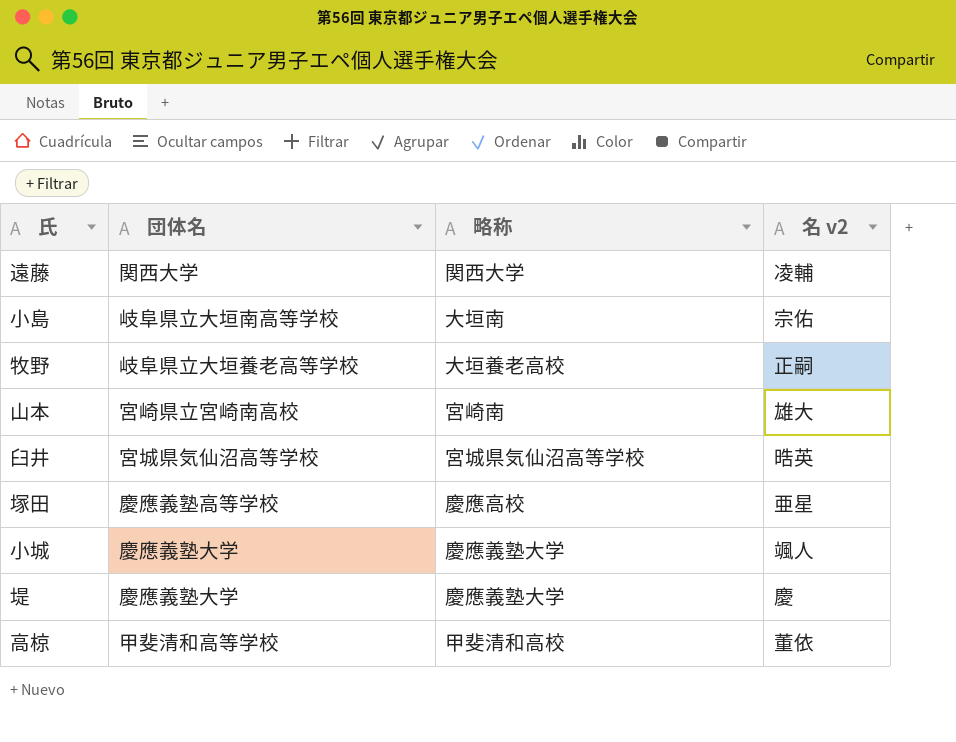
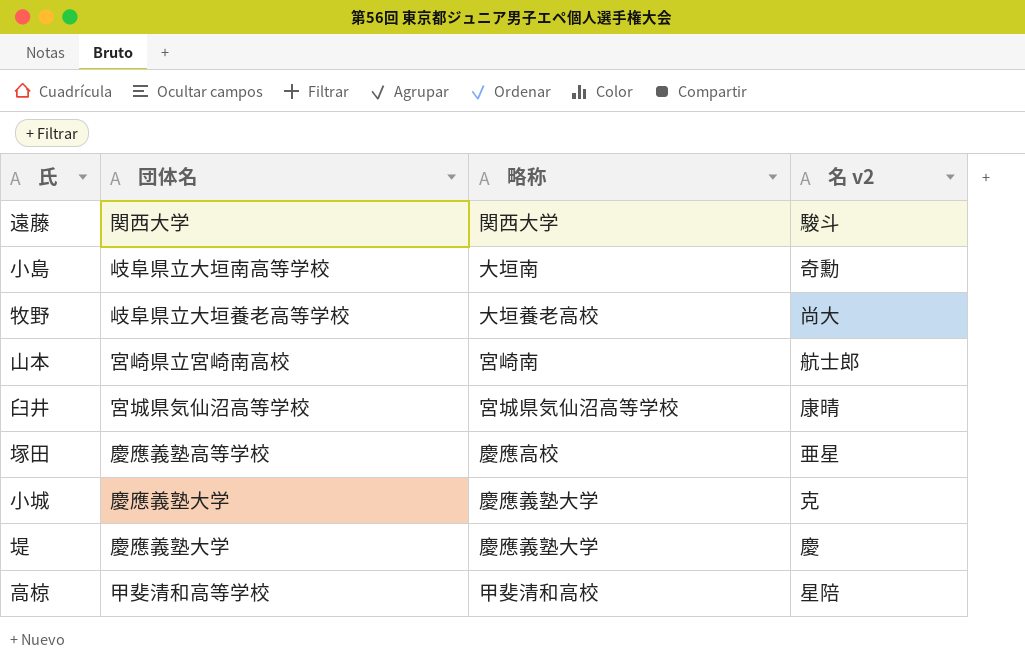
遠藤 | 名 v2: 凌輔 -> 駿斗
小島 | 名 v2: 宗佑 -> 奇勳
牧野 | 名 v2: 正嗣 -> 尚大
山本 | 名 v2: 雄大 -> 航士郎
臼井 | 名 v2: 晧英 -> 康晴
小城 | 名 v2: 颯人 -> 克
高椋 | 名 v2: 董依 -> 星陪

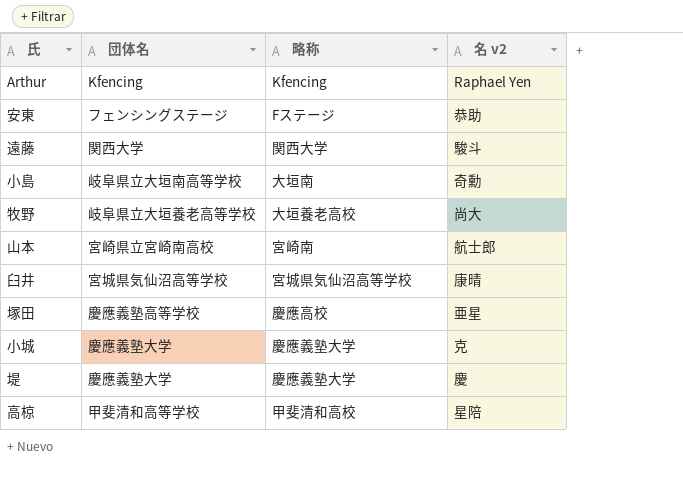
row Arthur: none -> Kfencing | Kfencing | Raphael Yen
row 安東: none -> フェンシングステージ | Fステージ | 恭助

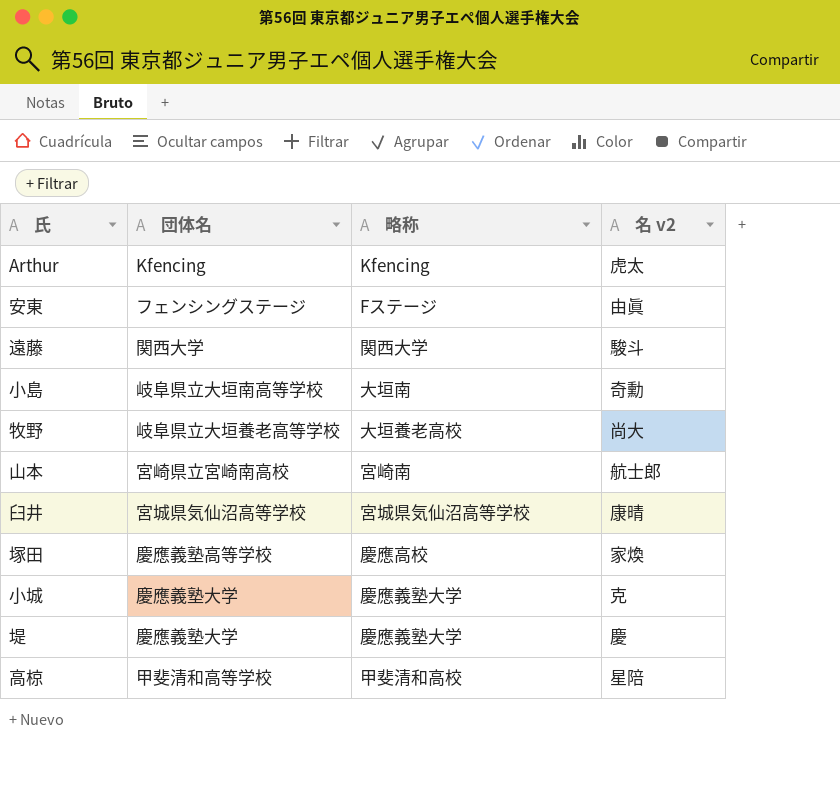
Arthur | 名 v2: Raphael Yen -> 虎太
安東 | 名 v2: 恭助 -> 由眞
塚田 | 名 v2: 亜星 -> 家煥

